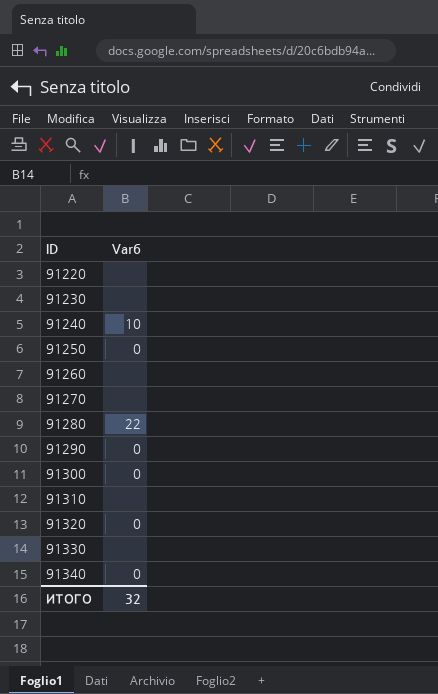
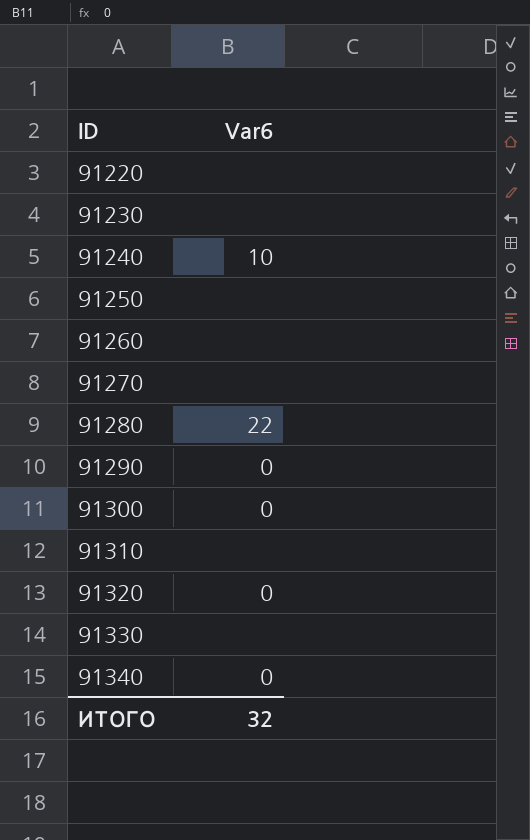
91250 | Var6: 0 -> none

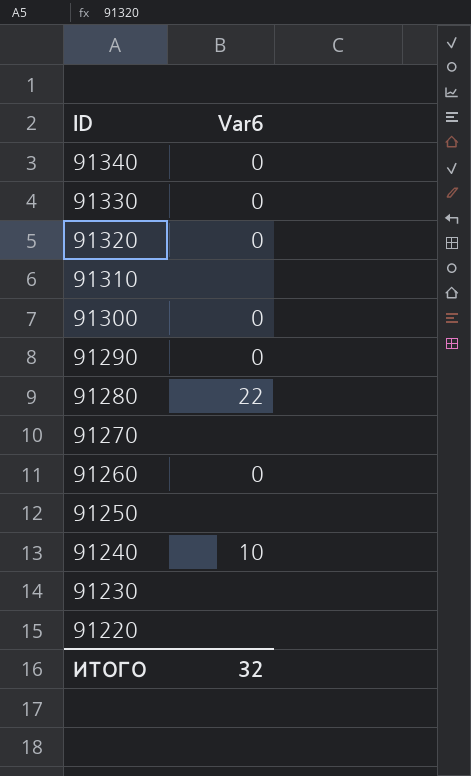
row order: ID ascending -> ID descending
91330 | Var6: none -> 0
91260 | Var6: none -> 0

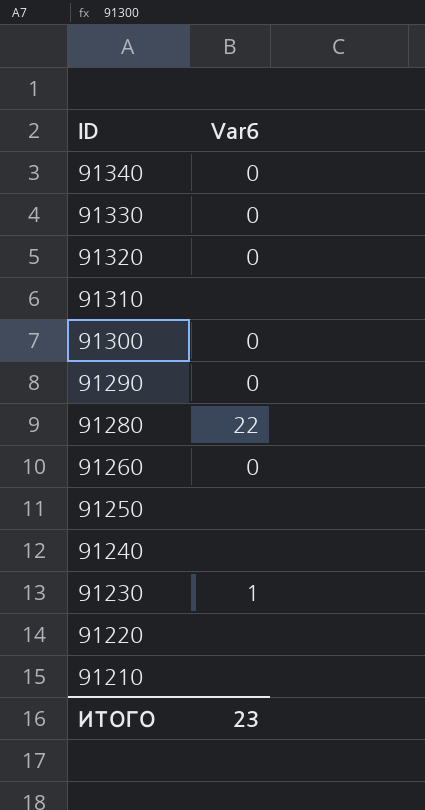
row 91270: none -> none
91240 | Var6: 10 -> none
91230 | Var6: none -> 1
row 91210: none -> none
ИТОГО | Var6: 32 -> 23

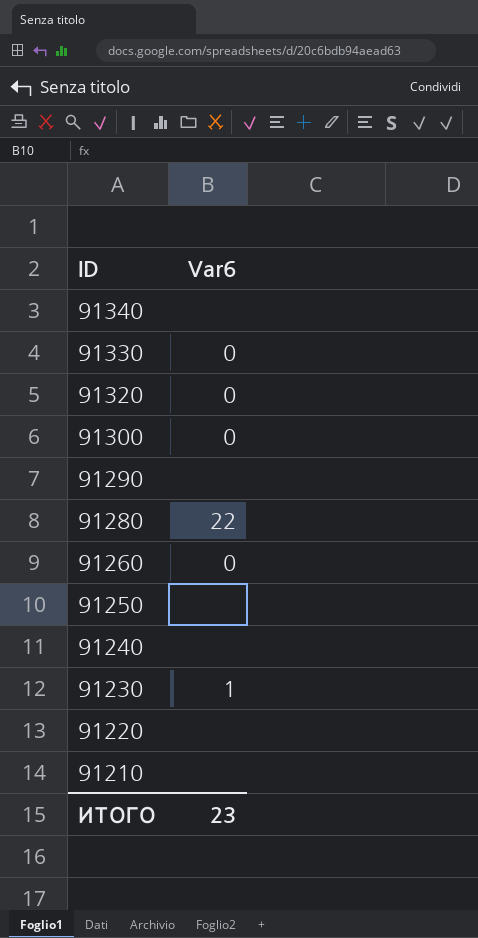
row 91310: none -> none
91340 | Var6: 0 -> none
91290 | Var6: 0 -> none

